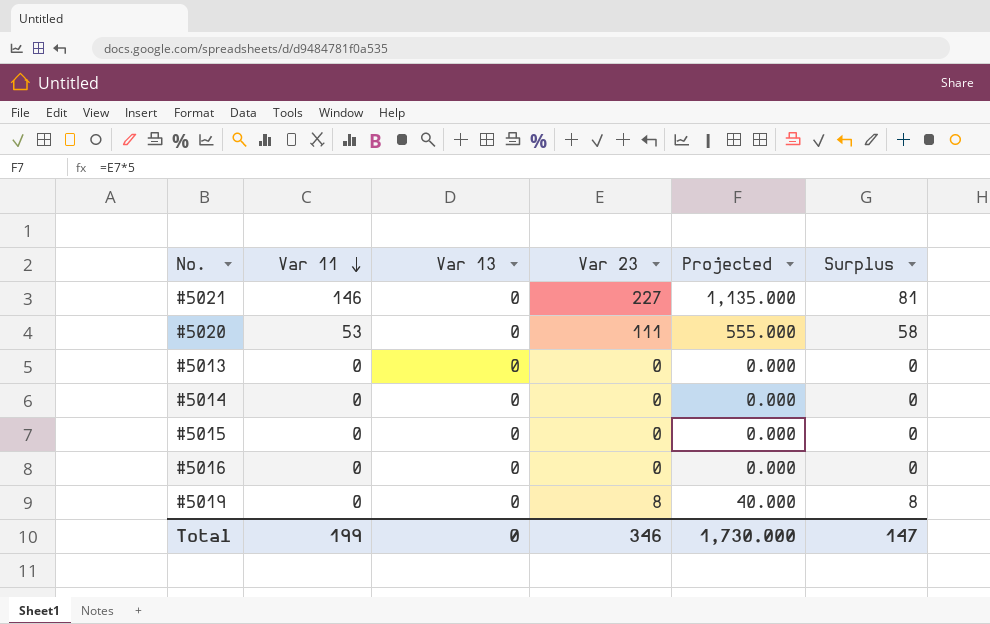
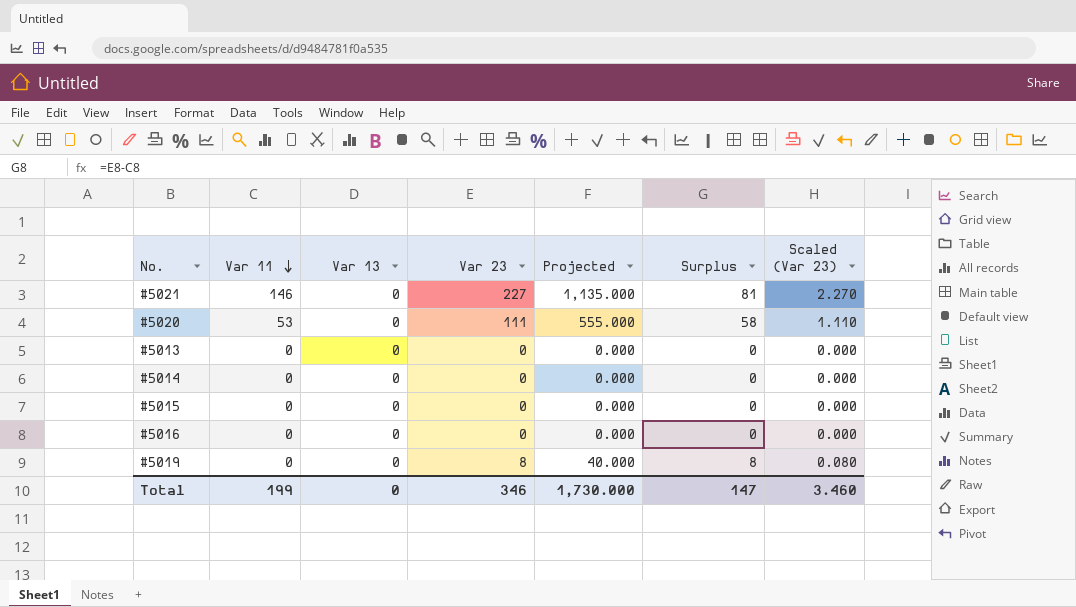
column Scaled (Var 23) | formula: none -> [Var 23] * 0.01

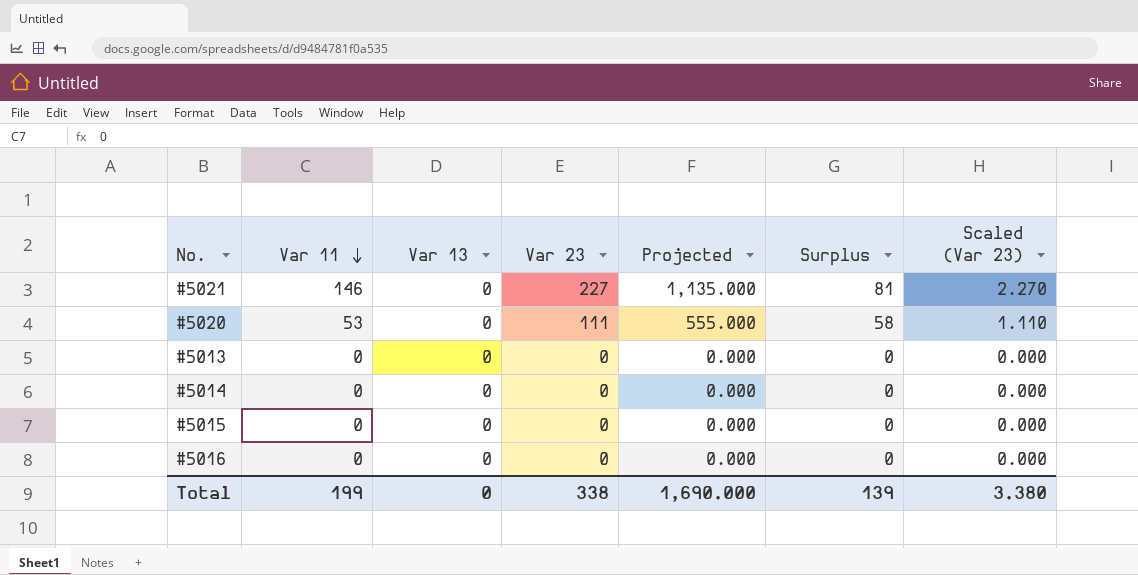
row #5019: 0 | 0 | 8 | 40.000 | 8 | 0.080 -> none
Total | Var 23: 346 -> 338
Total | Projected: 1,730.000 -> 1,690.000
Total | Surplus: 147 -> 139
Total | Scaled (Var 23): 3.460 -> 3.380

